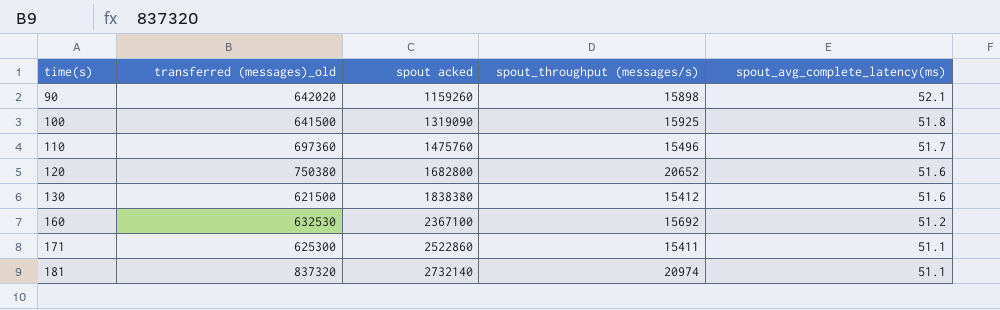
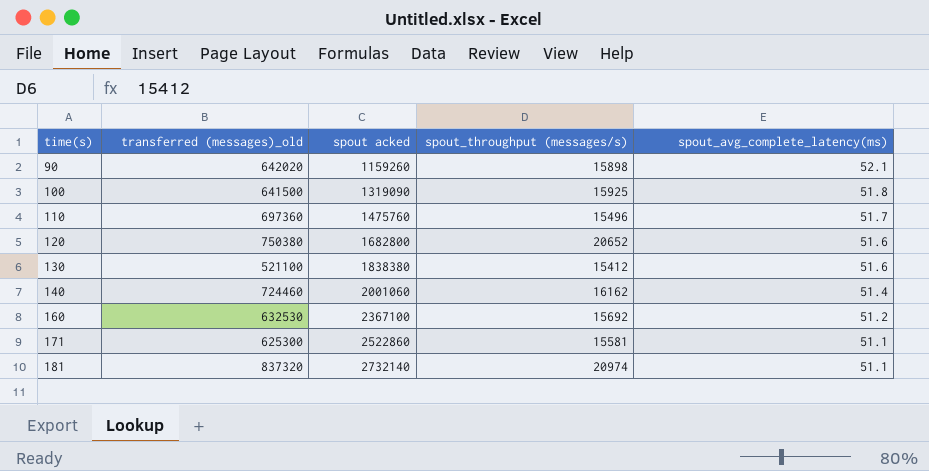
130 | transferred (messages)_old: 621500 -> 521100
row 140: none -> 724460 | 2001060 | 16162 | 51.4
171 | spout_throughput (messages/s): 15411 -> 15581

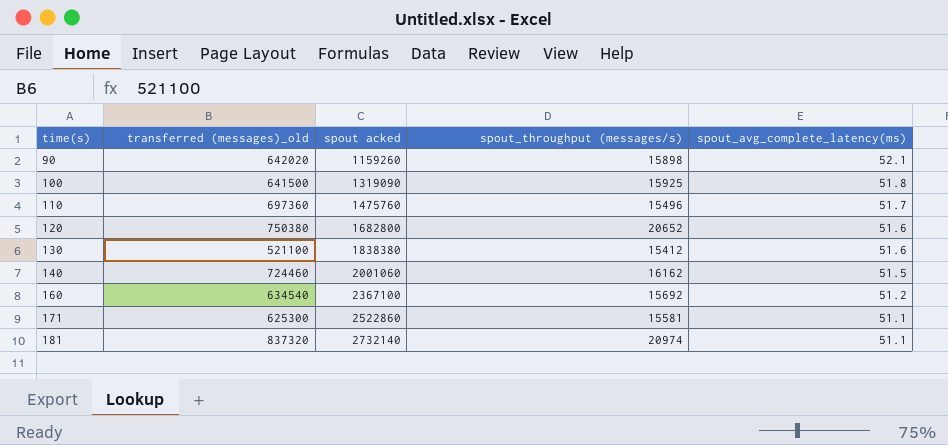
140 | spout_avg_complete_latency(ms): 51.4 -> 51.5
160 | transferred (messages)_old: 632530 -> 634540

